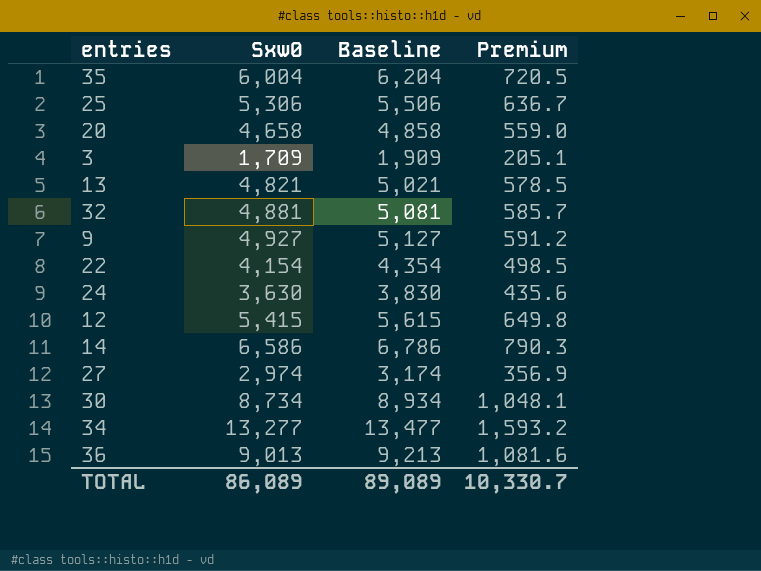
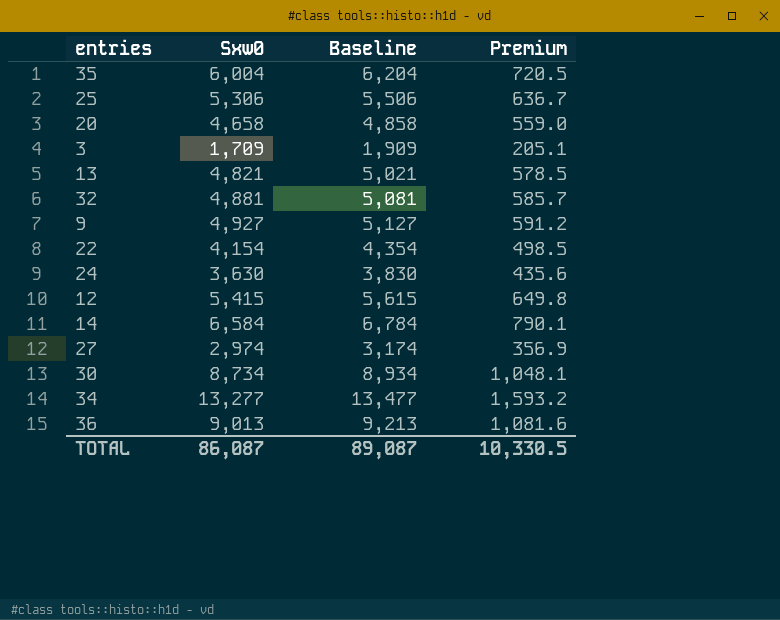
14 | Sxw0: 6,586 -> 6,584
14 | Baseline: 6,786 -> 6,784
14 | Premium: 790.3 -> 790.1
TOTAL | Sxw0: 86,089 -> 86,087
TOTAL | Baseline: 89,089 -> 89,087
TOTAL | Premium: 10,330.7 -> 10,330.5

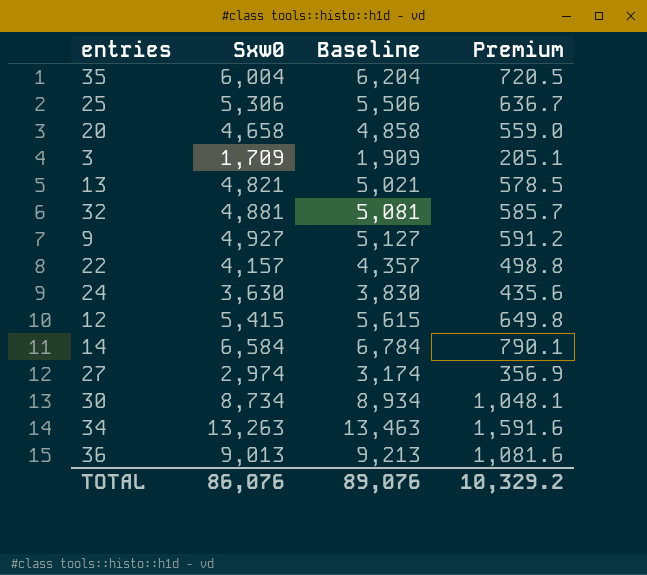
22 | Sxw0: 4,154 -> 4,157
22 | Baseline: 4,354 -> 4,357
22 | Premium: 498.5 -> 498.8
34 | Sxw0: 13,277 -> 13,263
34 | Baseline: 13,477 -> 13,463
34 | Premium: 1,593.2 -> 1,591.6
TOTAL | Sxw0: 86,087 -> 86,076
TOTAL | Baseline: 89,087 -> 89,076
TOTAL | Premium: 10,330.5 -> 10,329.2

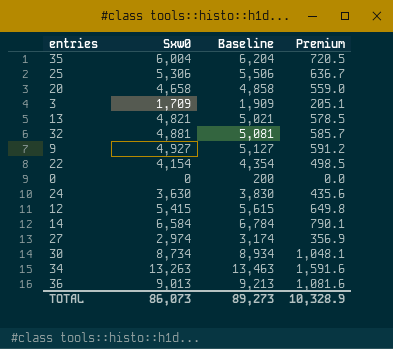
22 | Sxw0: 4,157 -> 4,154
22 | Baseline: 4,357 -> 4,354
22 | Premium: 498.8 -> 498.5
row 0: none -> 0 | 200 | 0.0
TOTAL | Sxw0: 86,076 -> 86,073
TOTAL | Baseline: 89,076 -> 89,273
TOTAL | Premium: 10,329.2 -> 10,328.9

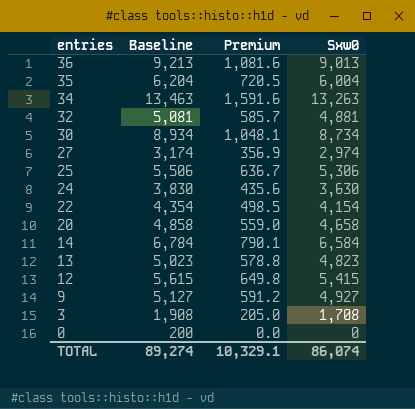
row order: none -> entries descending
column Sxw0 | position: 2 -> 4
13 | Baseline: 5,021 -> 5,023
13 | Premium: 578.5 -> 578.8
13 | Sxw0: 4,821 -> 4,823
3 | Baseline: 1,909 -> 1,908
3 | Premium: 205.1 -> 205.0
3 | Sxw0: 1,709 -> 1,708
TOTAL | Baseline: 89,273 -> 89,274
TOTAL | Premium: 10,328.9 -> 10,329.1
TOTAL | Sxw0: 86,073 -> 86,074

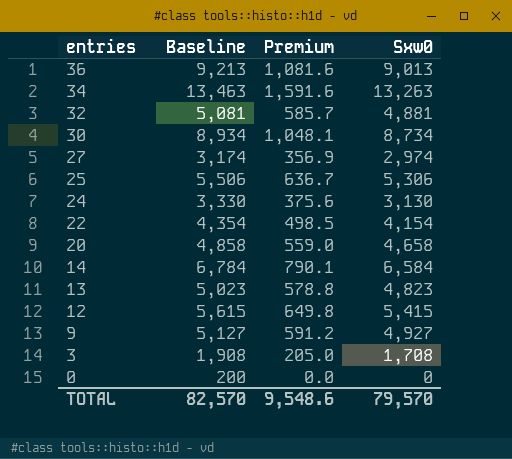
row 35: 6,204 | 720.5 | 6,004 -> none
24 | Baseline: 3,830 -> 3,330
24 | Premium: 435.6 -> 375.6
24 | Sxw0: 3,630 -> 3,130
TOTAL | Baseline: 89,274 -> 82,570
TOTAL | Premium: 10,329.1 -> 9,548.6
TOTAL | Sxw0: 86,074 -> 79,570

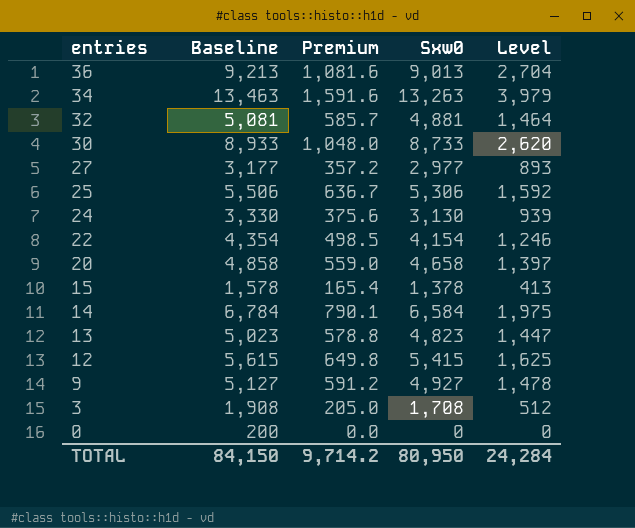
column Level | formula: none -> [Sxw0] * 0.3
30 | Baseline: 8,934 -> 8,933
30 | Premium: 1,048.1 -> 1,048.0
30 | Sxw0: 8,734 -> 8,733
27 | Baseline: 3,174 -> 3,177
27 | Premium: 356.9 -> 357.2
27 | Sxw0: 2,974 -> 2,977
row 15: none -> 1,578 | 165.4 | 1,378 | 413
TOTAL | Baseline: 82,570 -> 84,150
TOTAL | Premium: 9,548.6 -> 9,714.2
TOTAL | Sxw0: 79,570 -> 80,950

